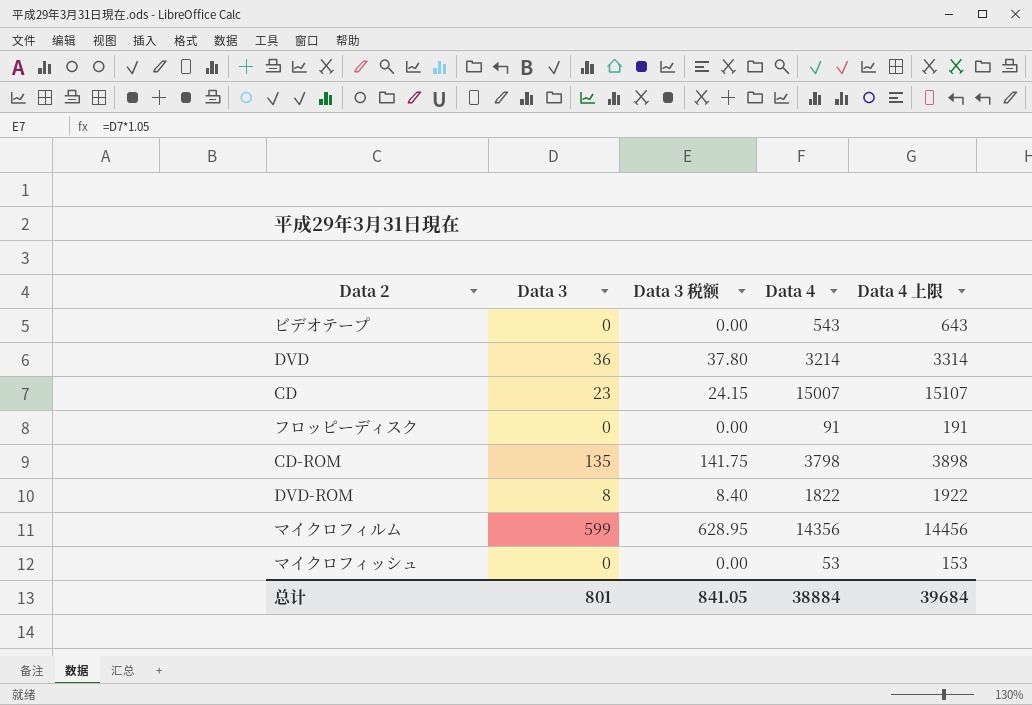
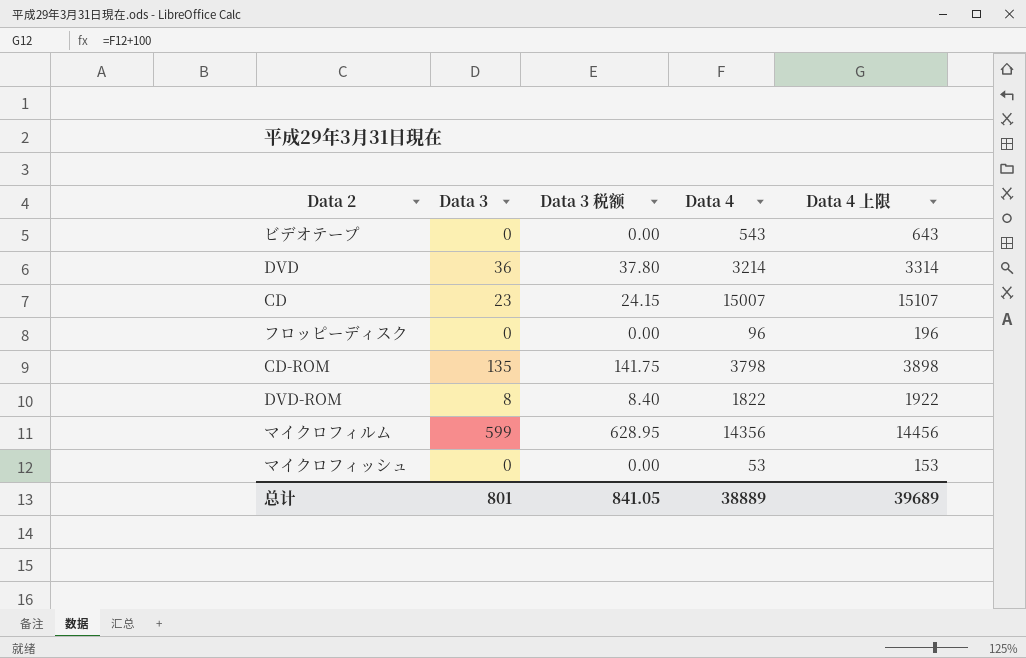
フロッピーディスク | Data 4: 91 -> 96
フロッピーディスク | Data 4 上限: 191 -> 196
总计 | Data 4: 38884 -> 38889
总计 | Data 4 上限: 39684 -> 39689

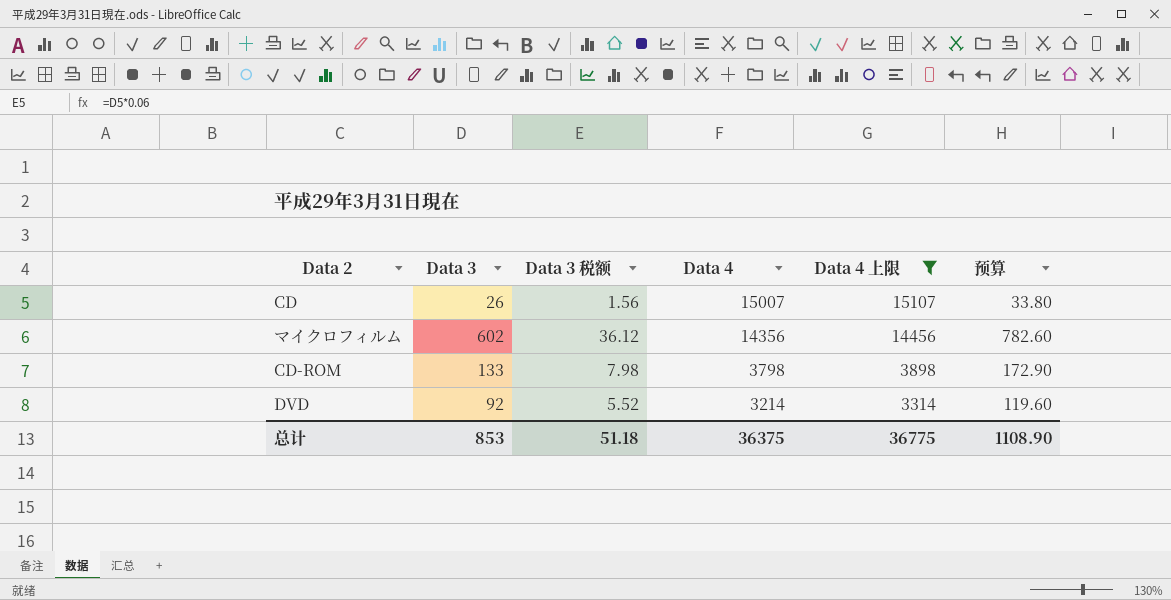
filter: none -> Data 4 上限 >= 3314
row order: none -> Data 4 descending
column Data 3 税额 | formula: [Data 3] * 1.05 -> [Data 3] * 0.06
column 预算 | formula: none -> [Data 3] * 1.3
CD | Data 3: 23 -> 26
マイクロフィルム | Data 3: 599 -> 602
CD-ROM | Data 3: 135 -> 133
DVD | Data 3: 36 -> 92
总计 | Data 3: 801 -> 853
总计 | Data 3 税额: 841.05 -> 51.18
总计 | Data 4: 38889 -> 36375
总计 | Data 4 上限: 39689 -> 36775

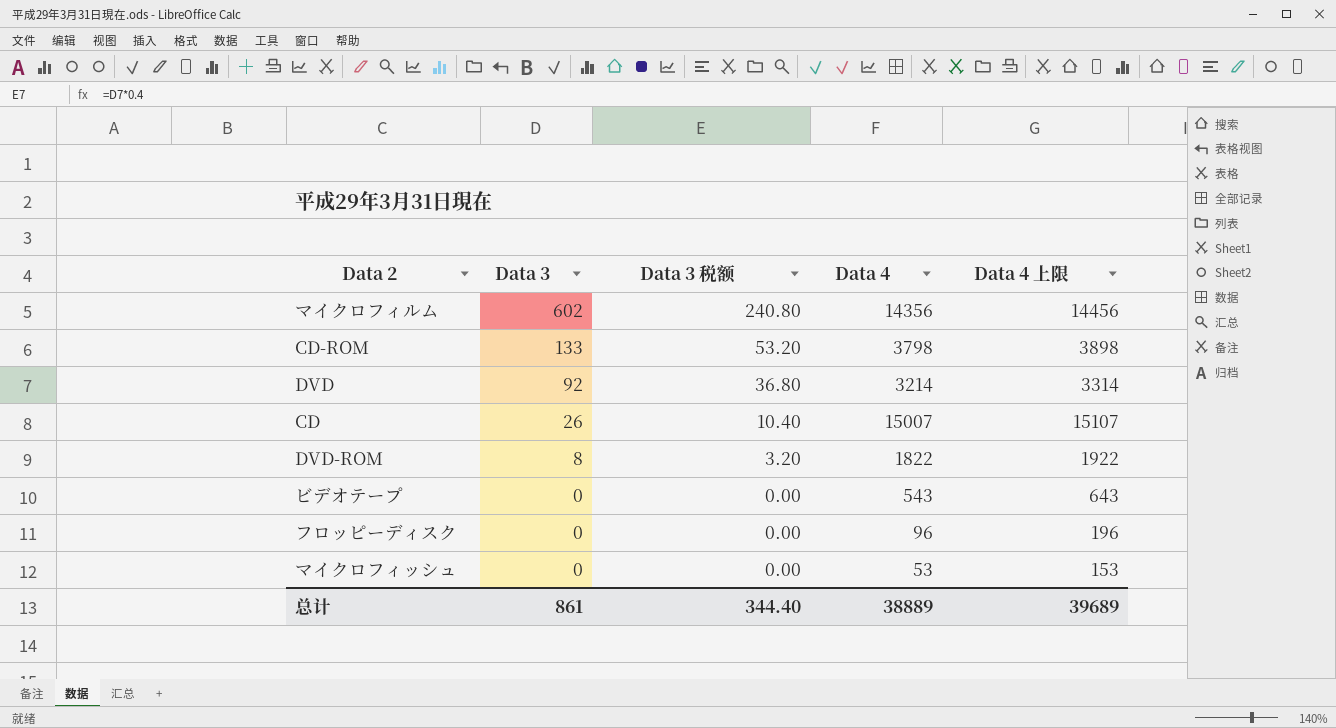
filter: Data 4 上限 >= 3314 -> none
row order: Data 4 descending -> Data 3 descending
column 预算 | formula: [Data 3] * 1.3 -> none
column Data 3 税额 | formula: [Data 3] * 0.06 -> [Data 3] * 0.4
总计 | Data 3: 853 -> 861
总计 | Data 3 税额: 51.18 -> 344.40
总计 | Data 4: 36375 -> 38889
总计 | Data 4 上限: 36775 -> 39689

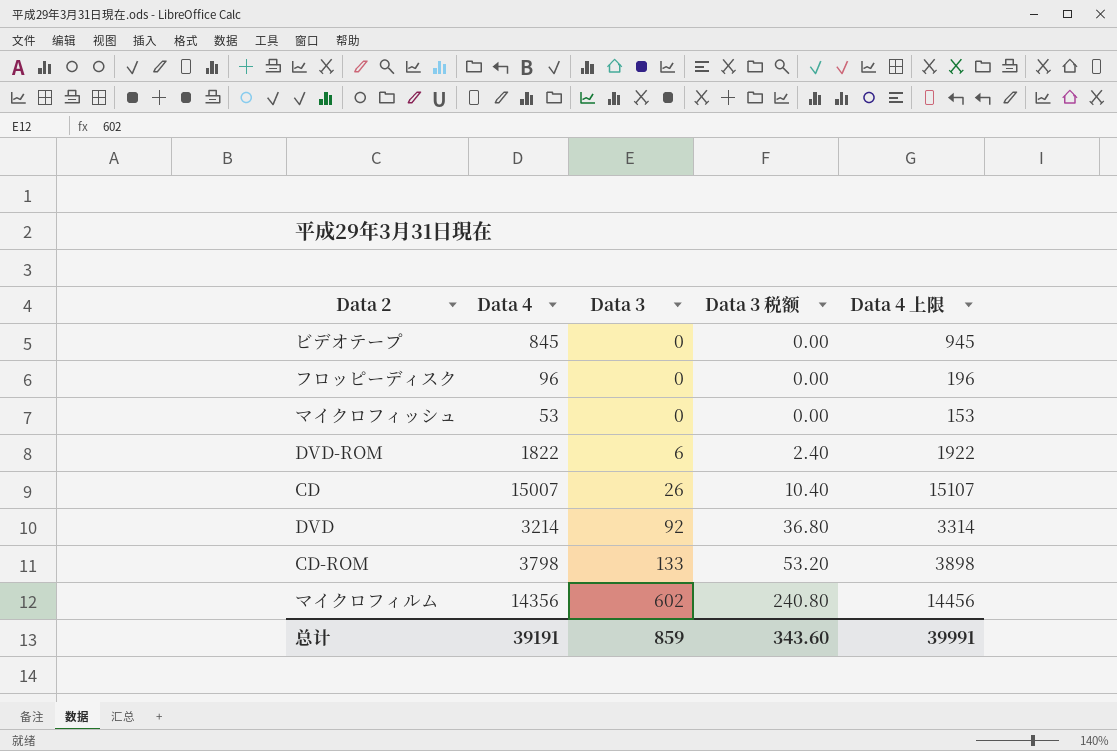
row order: Data 3 descending -> Data 3 ascending
column Data 4 | position: 4 -> 2
ビデオテープ | Data 4: 543 -> 845
ビデオテープ | Data 4 上限: 643 -> 945
DVD-ROM | Data 3: 8 -> 6
DVD-ROM | Data 3 税额: 3.20 -> 2.40
总计 | Data 4: 38889 -> 39191
总计 | Data 3: 861 -> 859
总计 | Data 3 税额: 344.40 -> 343.60
总计 | Data 4 上限: 39689 -> 39991

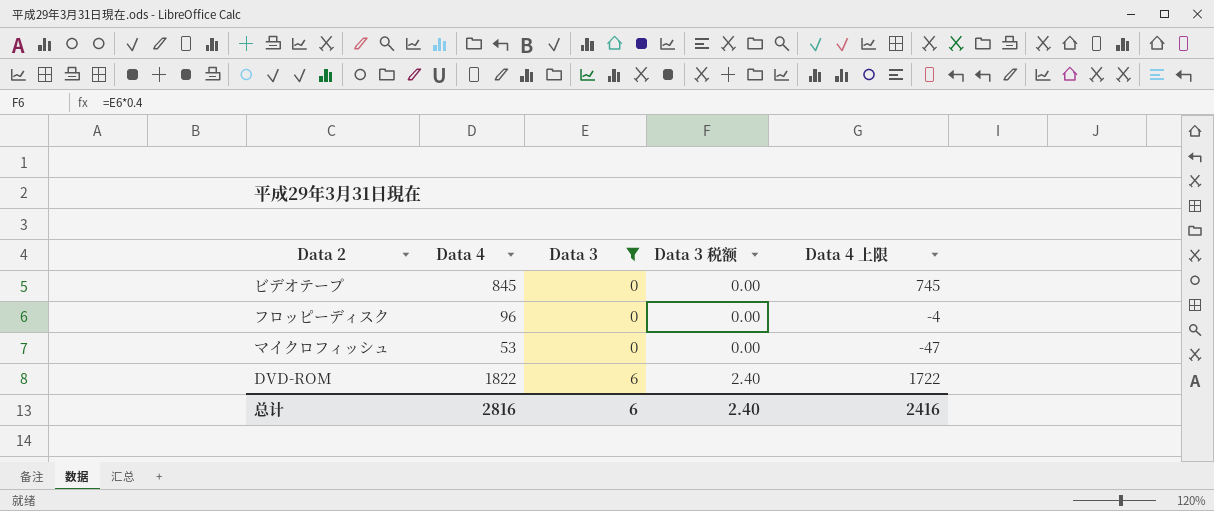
filter: none -> Data 3 <= 6
column Data 4 上限 | formula: [Data 4] + 100 -> [Data 4] - 100
总计 | Data 4: 39191 -> 2816
总计 | Data 3: 859 -> 6
总计 | Data 3 税额: 343.60 -> 2.40
总计 | Data 4 上限: 39991 -> 2416

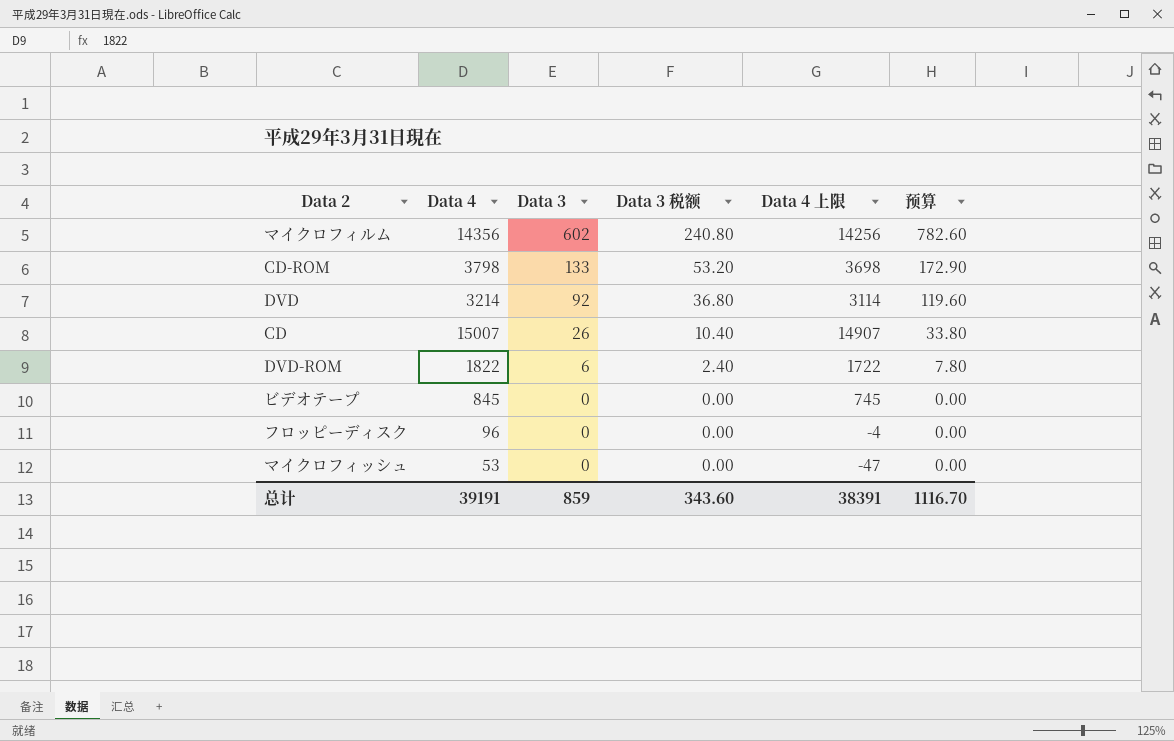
filter: Data 3 <= 6 -> none
row order: Data 3 ascending -> Data 3 descending
column 预算 | formula: none -> [Data 3] * 1.3
总计 | Data 4: 2816 -> 39191
总计 | Data 3: 6 -> 859
总计 | Data 3 税额: 2.40 -> 343.60
总计 | Data 4 上限: 2416 -> 38391

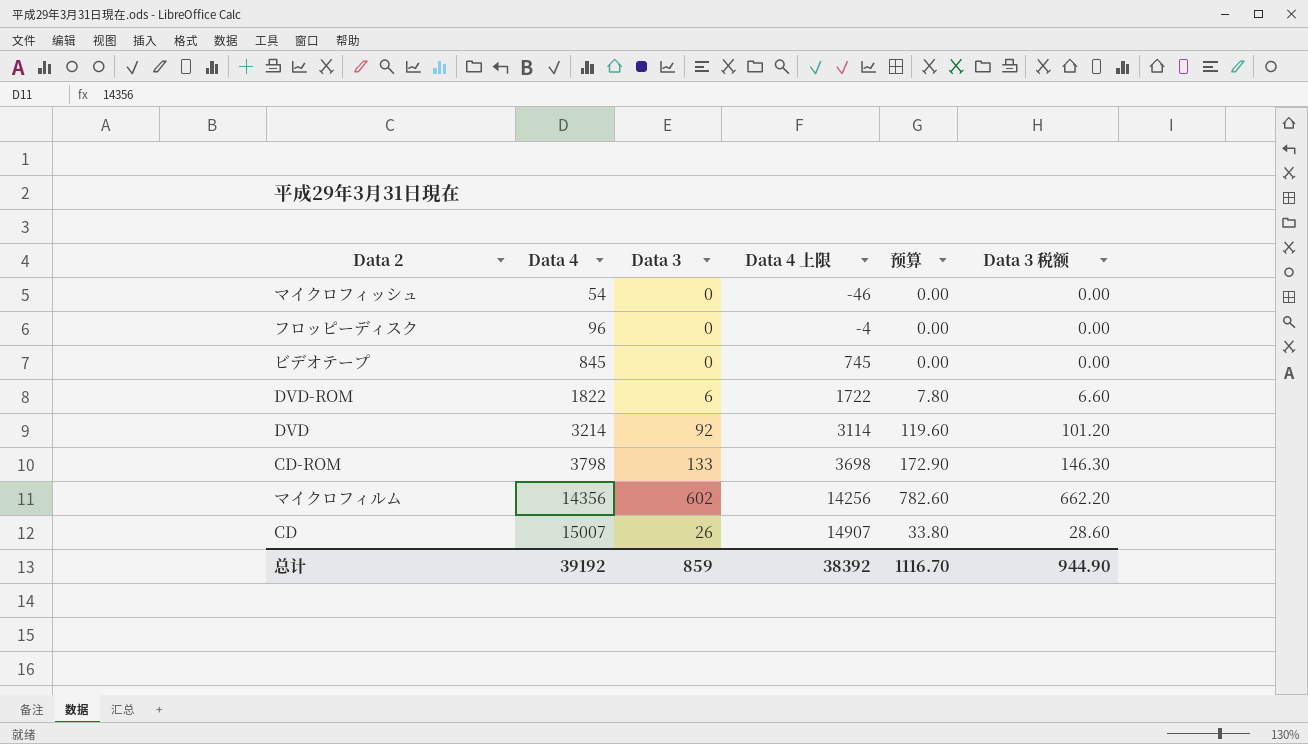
row order: Data 3 descending -> Data 4 ascending
column Data 3 税额 | formula: [Data 3] * 0.4 -> [Data 3] * 1.1
column Data 3 税额 | position: 4 -> 6
マイクロフィッシュ | Data 4: 53 -> 54
マイクロフィッシュ | Data 4 上限: -47 -> -46
总计 | Data 4: 39191 -> 39192
总计 | Data 4 上限: 38391 -> 38392
总计 | Data 3 税额: 343.60 -> 944.90

